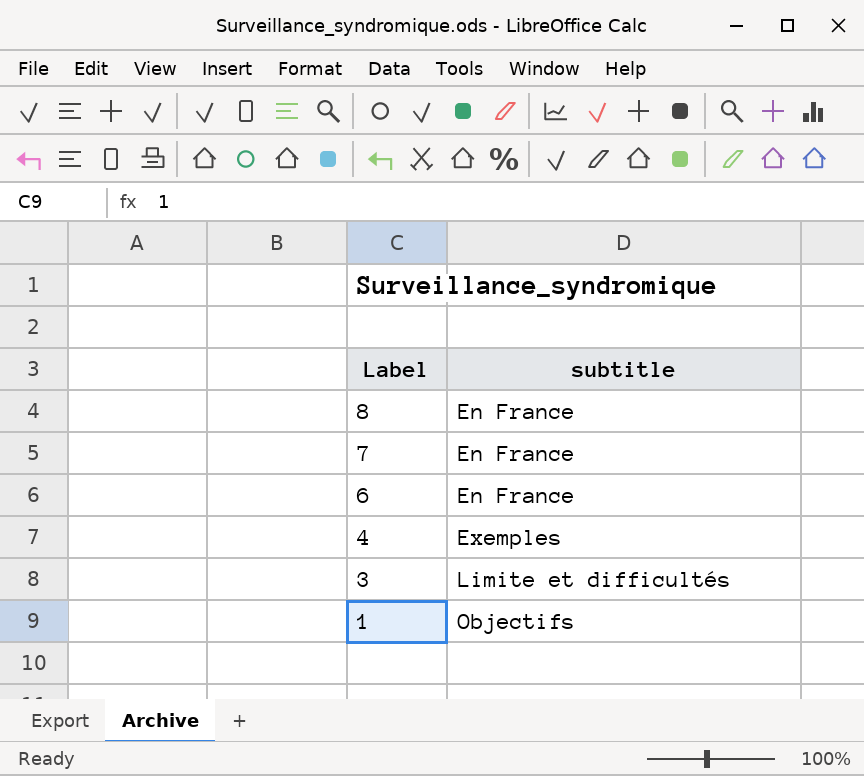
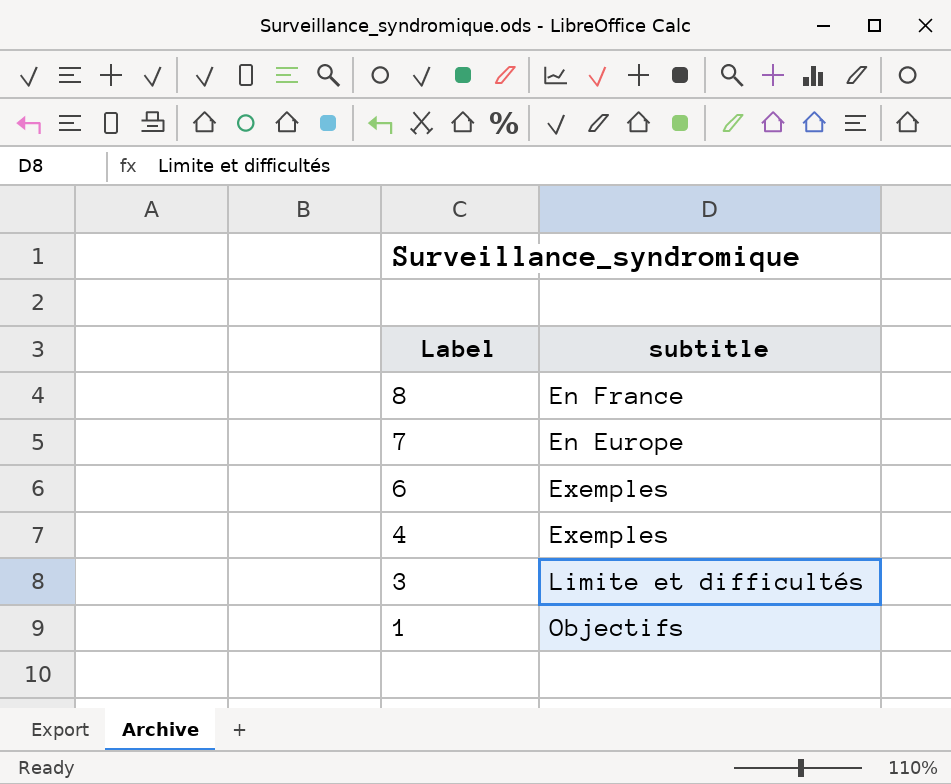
7 | subtitle: En France -> En Europe
6 | subtitle: En France -> Exemples

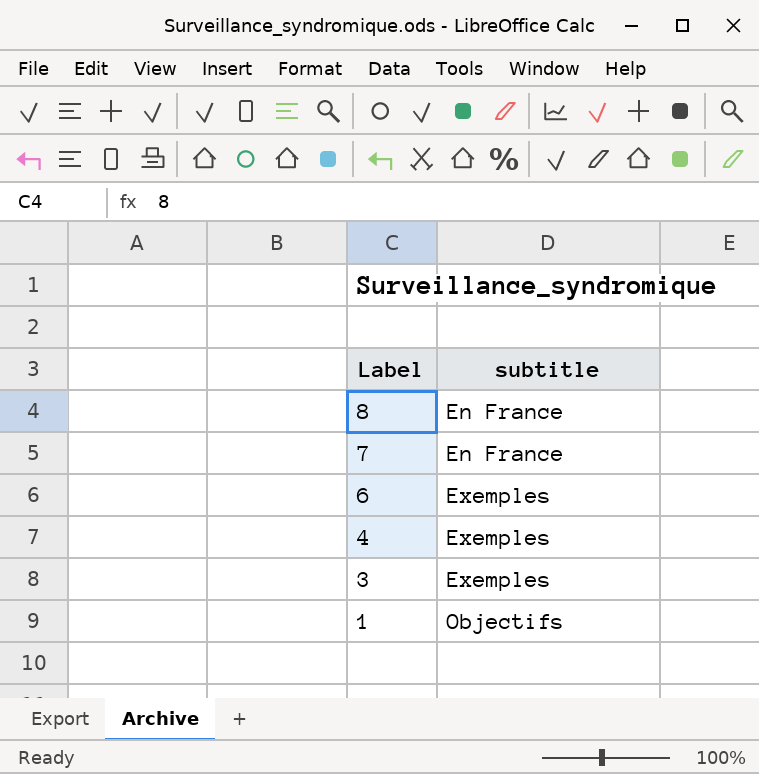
7 | subtitle: En Europe -> En France
3 | subtitle: Limite et difficultés -> Exemples

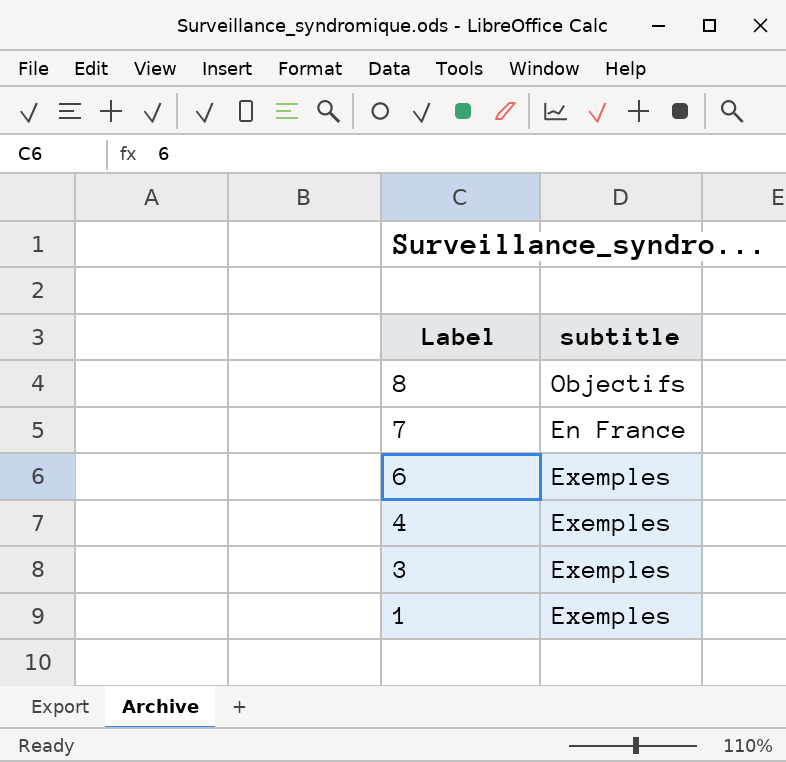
8 | subtitle: En France -> Objectifs
1 | subtitle: Objectifs -> Exemples

